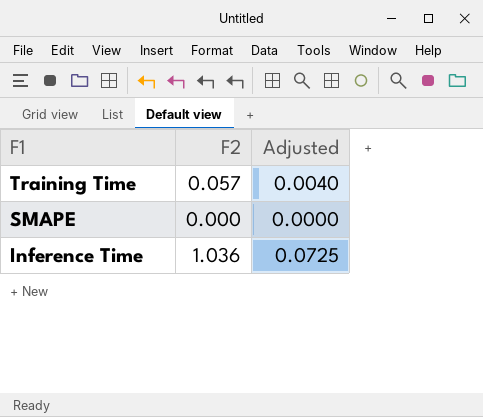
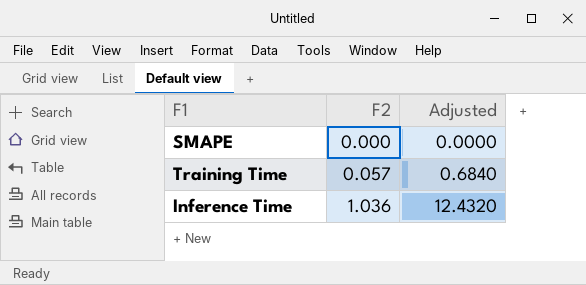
row order: F1 descending -> F2 ascending
column Adjusted | formula: [F2] * 0.07 -> [F2] * 12

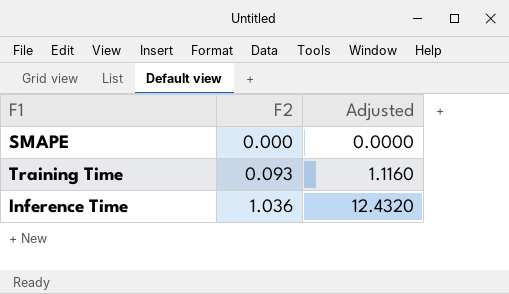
Training Time | F2: 0.057 -> 0.093
Training Time | Adjusted: 0.6840 -> 1.1160

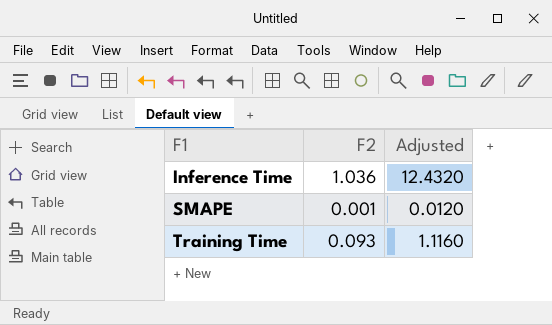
row order: F2 ascending -> F1 ascending
SMAPE | F2: 0.000 -> 0.001
SMAPE | Adjusted: 0.0000 -> 0.0120

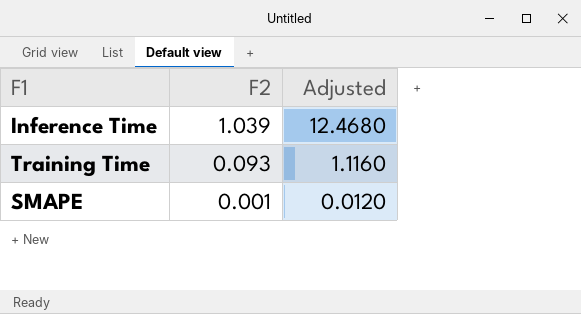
row order: F1 ascending -> F2 descending
Inference Time | F2: 1.036 -> 1.039
Inference Time | Adjusted: 12.4320 -> 12.4680

